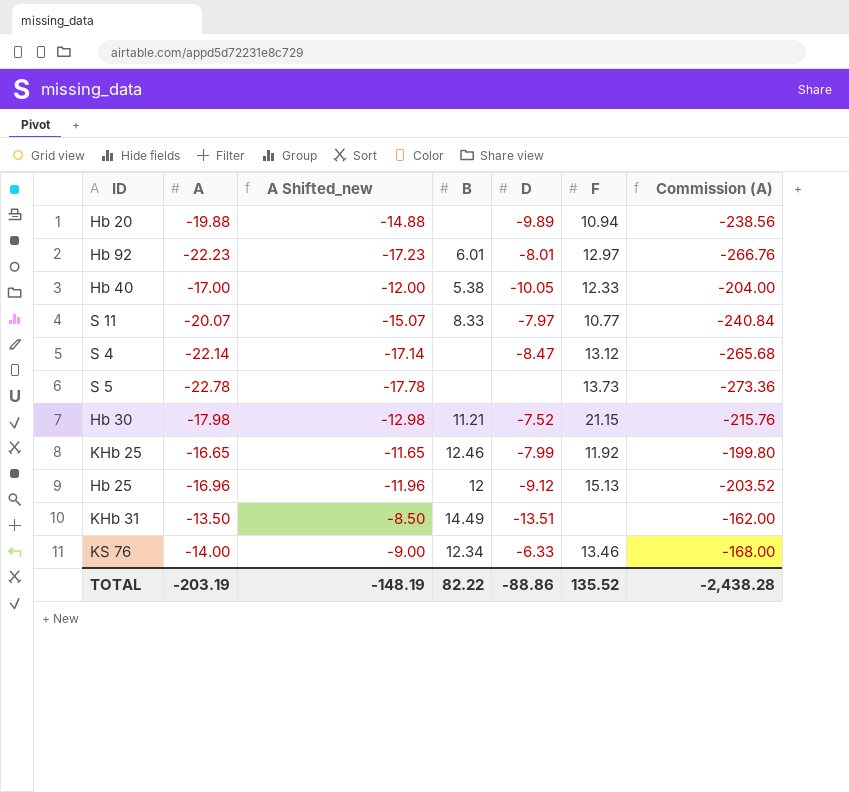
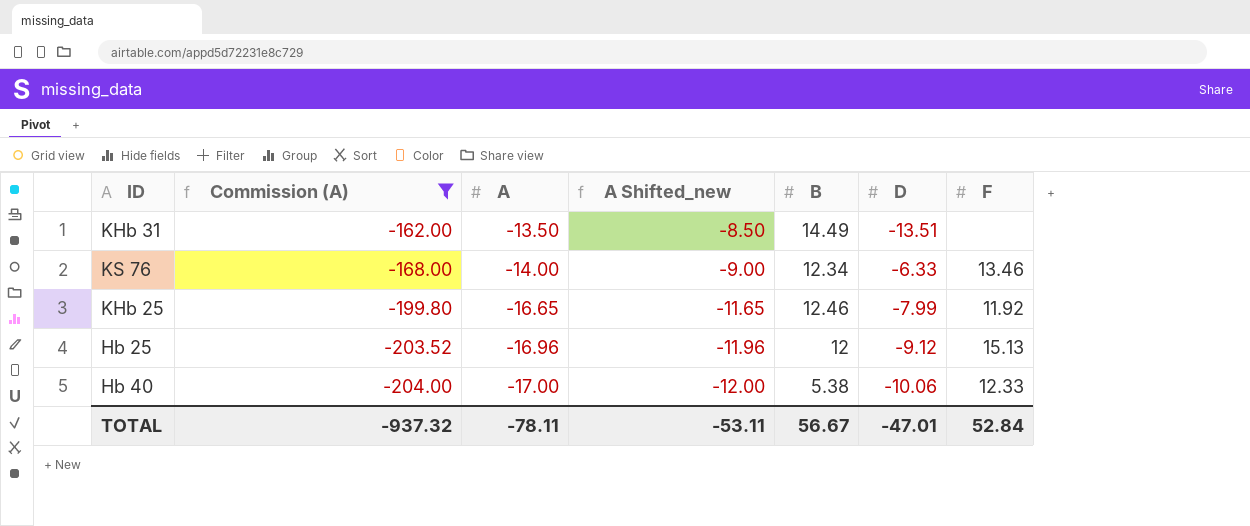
filter: none -> Commission (A) >= -204.00
row order: none -> Commission (A) descending
column Commission (A) | position: 7 -> 2
Hb 40 | D: -10.05 -> -10.06
TOTAL | Commission (A): -2,438.28 -> -937.32
TOTAL | A: -203.19 -> -78.11
TOTAL | A Shifted_new: -148.19 -> -53.11
TOTAL | B: 82.22 -> 56.67
TOTAL | D: -88.86 -> -47.01
TOTAL | F: 135.52 -> 52.84

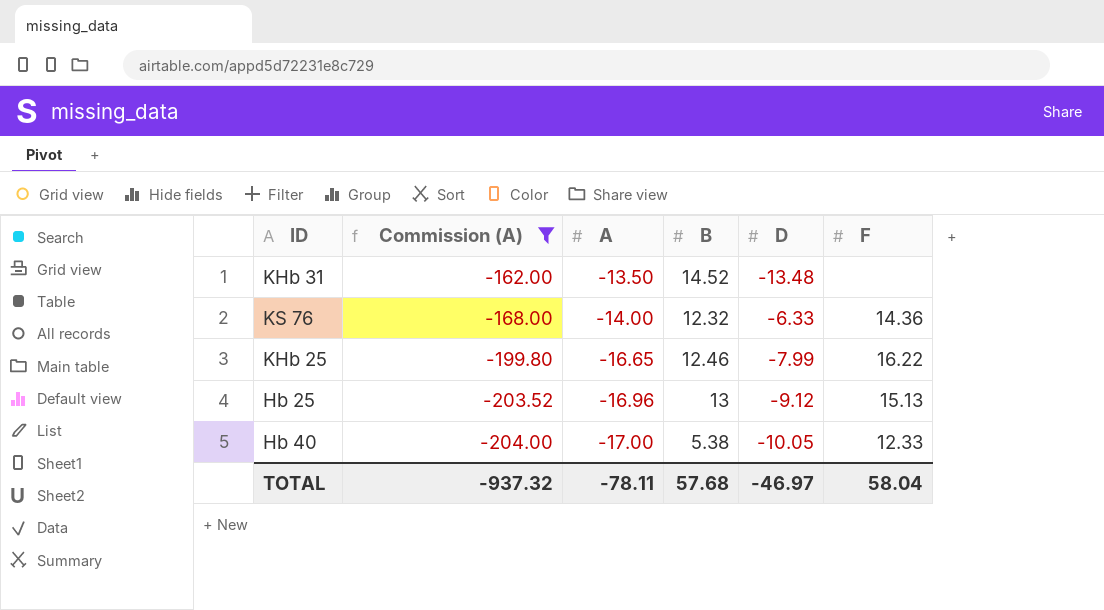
column A Shifted_new | formula: [A] + 5 -> none
KHb 31 | B: 14.49 -> 14.52
KHb 31 | D: -13.51 -> -13.48
KS 76 | B: 12.34 -> 12.32
KS 76 | F: 13.46 -> 14.36
KHb 25 | F: 11.92 -> 16.22
Hb 25 | B: 12 -> 13
Hb 40 | D: -10.06 -> -10.05
TOTAL | B: 56.67 -> 57.68
TOTAL | D: -47.01 -> -46.97
TOTAL | F: 52.84 -> 58.04

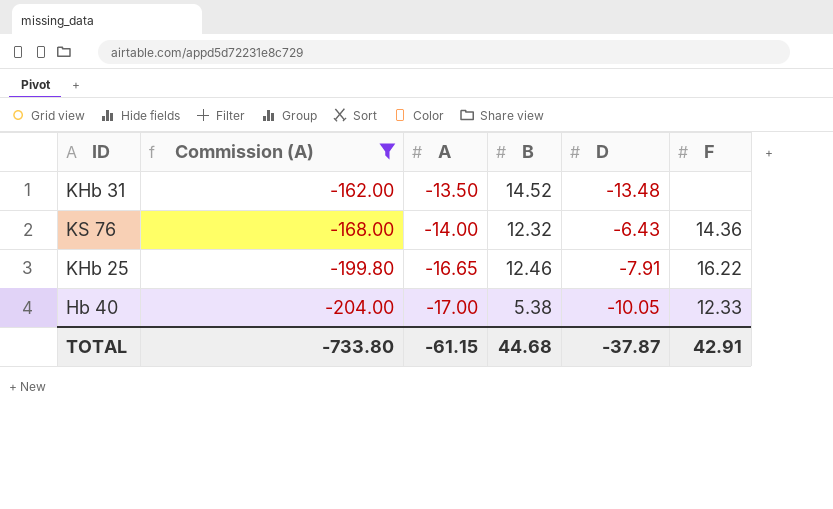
row Hb 25: -203.52 | -16.96 | 13 | -9.12 | 15.13 -> none
KS 76 | D: -6.33 -> -6.43
KHb 25 | D: -7.99 -> -7.91
TOTAL | Commission (A): -937.32 -> -733.80
TOTAL | A: -78.11 -> -61.15
TOTAL | B: 57.68 -> 44.68
TOTAL | D: -46.97 -> -37.87
TOTAL | F: 58.04 -> 42.91

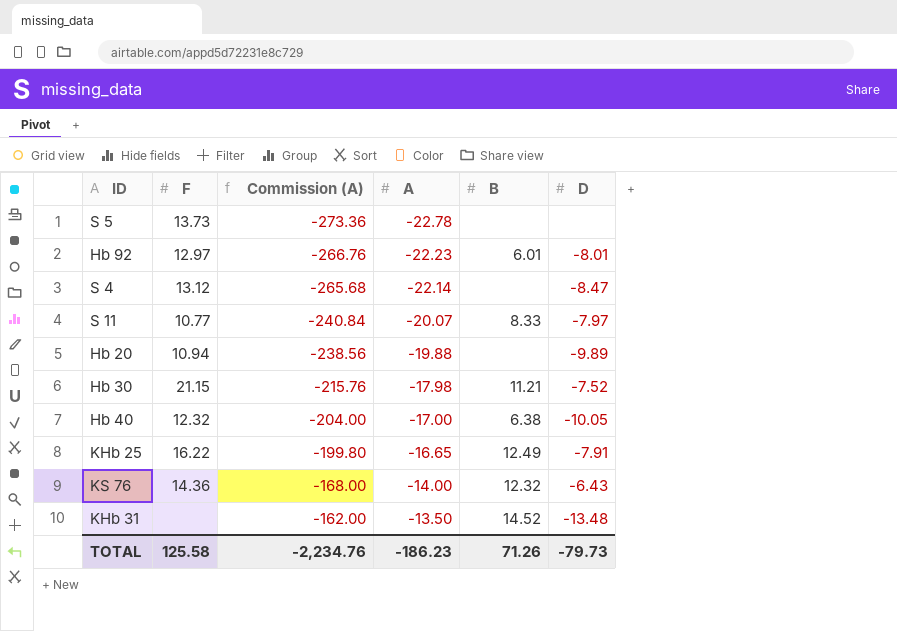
filter: Commission (A) >= -204.00 -> none
row order: Commission (A) descending -> Commission (A) ascending
column F | position: 6 -> 2
Hb 40 | F: 12.33 -> 12.32
Hb 40 | B: 5.38 -> 6.38
KHb 25 | B: 12.46 -> 12.49
TOTAL | F: 42.91 -> 125.58
TOTAL | Commission (A): -733.80 -> -2,234.76
TOTAL | A: -61.15 -> -186.23
TOTAL | B: 44.68 -> 71.26
TOTAL | D: -37.87 -> -79.73

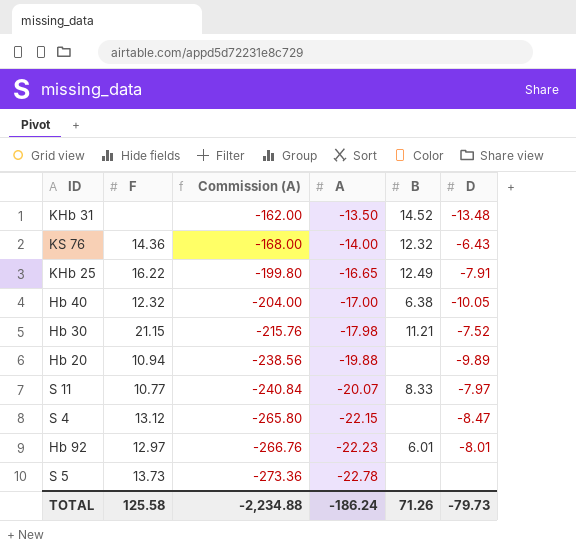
row order: Commission (A) ascending -> Commission (A) descending
S 4 | Commission (A): -265.68 -> -265.80
S 4 | A: -22.14 -> -22.15
TOTAL | Commission (A): -2,234.76 -> -2,234.88
TOTAL | A: -186.23 -> -186.24

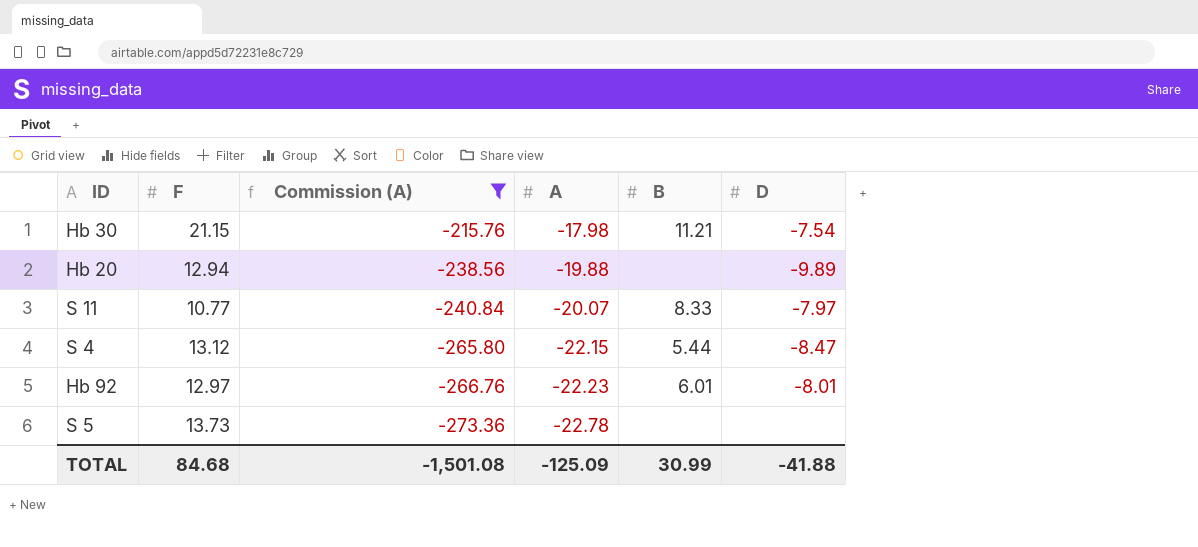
filter: none -> Commission (A) <= -215.76
Hb 30 | D: -7.52 -> -7.54
Hb 20 | F: 10.94 -> 12.94
S 4 | B: none -> 5.44
TOTAL | F: 125.58 -> 84.68
TOTAL | Commission (A): -2,234.88 -> -1,501.08
TOTAL | A: -186.24 -> -125.09
TOTAL | B: 71.26 -> 30.99
TOTAL | D: -79.73 -> -41.88

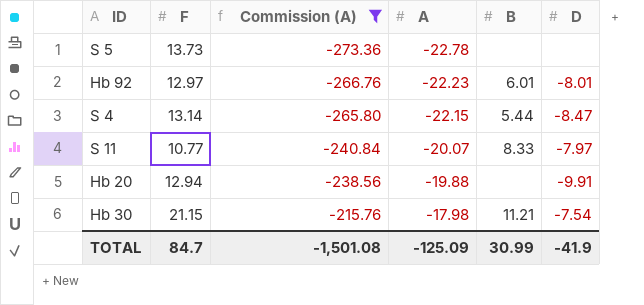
row order: Commission (A) descending -> Commission (A) ascending
S 4 | F: 13.12 -> 13.14
Hb 20 | D: -9.89 -> -9.91
TOTAL | F: 84.68 -> 84.7
TOTAL | D: -41.88 -> -41.9

